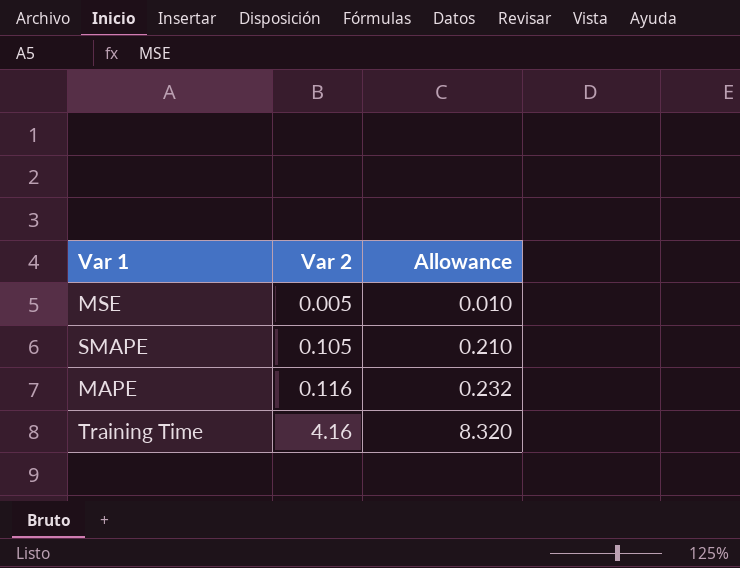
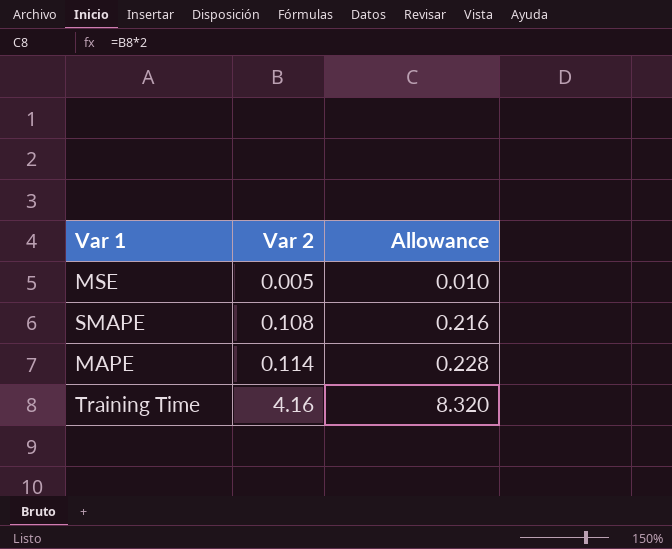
SMAPE | Var 2: 0.105 -> 0.108
SMAPE | Allowance: 0.210 -> 0.216
MAPE | Var 2: 0.116 -> 0.114
MAPE | Allowance: 0.232 -> 0.228

